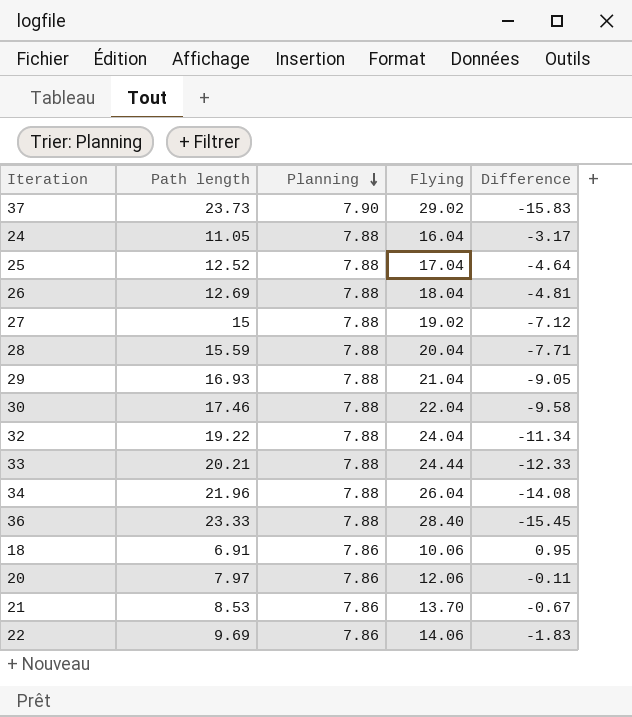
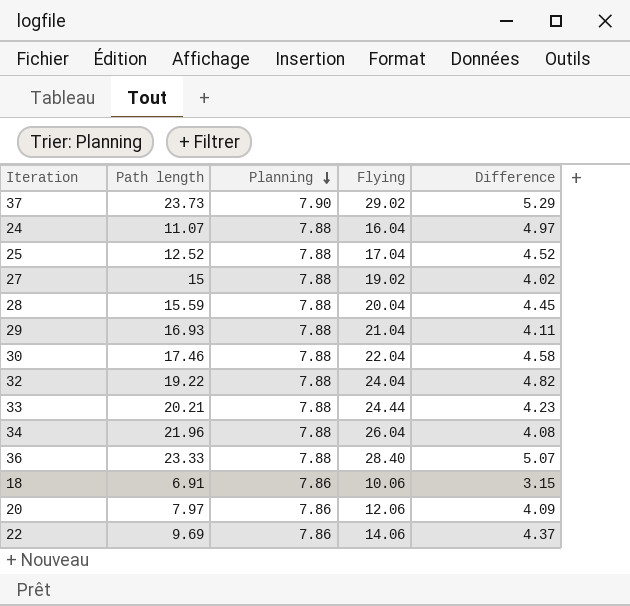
column Difference | formula: [Planning] - [Path length] -> [Flying] - [Path length]
row 26: 12.69 | 7.88 | 18.04 | -4.81 -> none
row 21: 8.53 | 7.86 | 13.70 | -0.67 -> none
24 | Path length: 11.05 -> 11.07

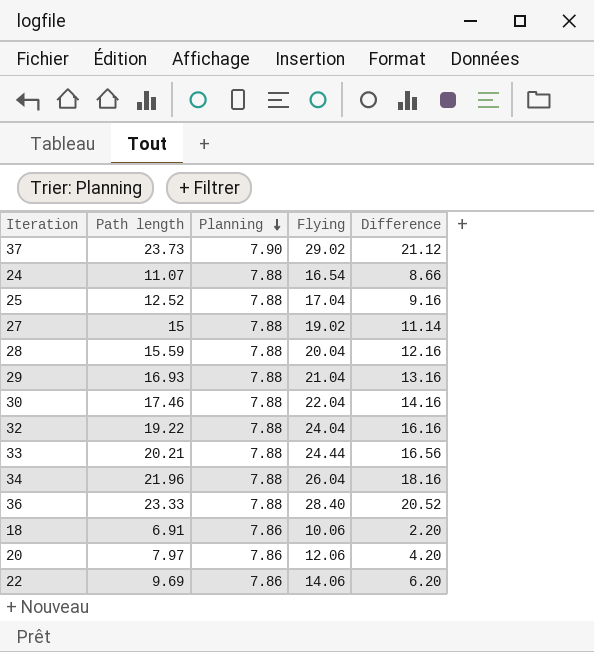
column Difference | formula: [Flying] - [Path length] -> [Flying] - [Planning]
24 | Flying: 16.04 -> 16.54

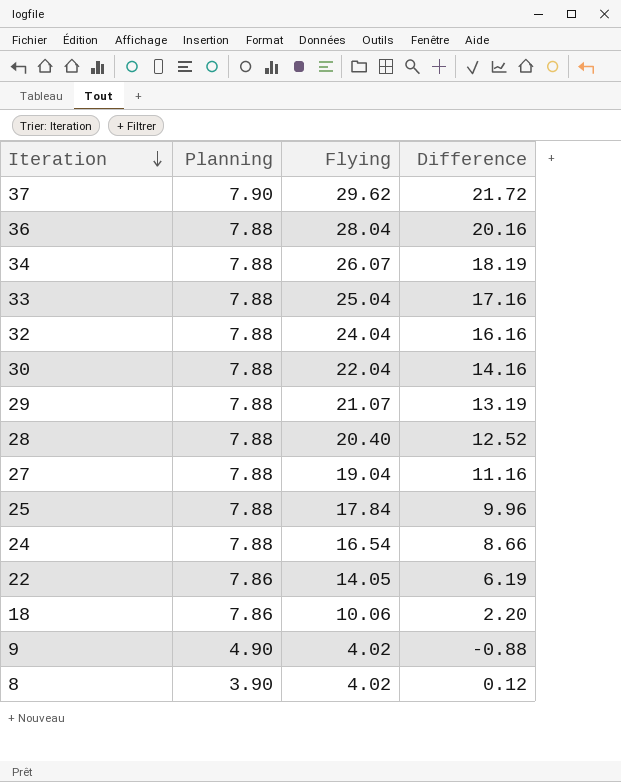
row order: Planning descending -> Iteration descending
column Path length | position: 2 -> none
row 20: 7.97 | 7.86 | 12.06 | 4.20 -> none
37 | Flying: 29.02 -> 29.62
37 | Difference: 21.12 -> 21.72
36 | Flying: 28.40 -> 28.04
36 | Difference: 20.52 -> 20.16
34 | Flying: 26.04 -> 26.07
34 | Difference: 18.16 -> 18.19
33 | Flying: 24.44 -> 25.04
33 | Difference: 16.56 -> 17.16
29 | Flying: 21.04 -> 21.07
29 | Difference: 13.16 -> 13.19
28 | Flying: 20.04 -> 20.40
28 | Difference: 12.16 -> 12.52
27 | Flying: 19.02 -> 19.04
27 | Difference: 11.14 -> 11.16
25 | Flying: 17.04 -> 17.84
25 | Difference: 9.16 -> 9.96
22 | Flying: 14.06 -> 14.05
22 | Difference: 6.20 -> 6.19
row 9: none -> 4.90 | 4.02 | -0.88
row 8: none -> 3.90 | 4.02 | 0.12

